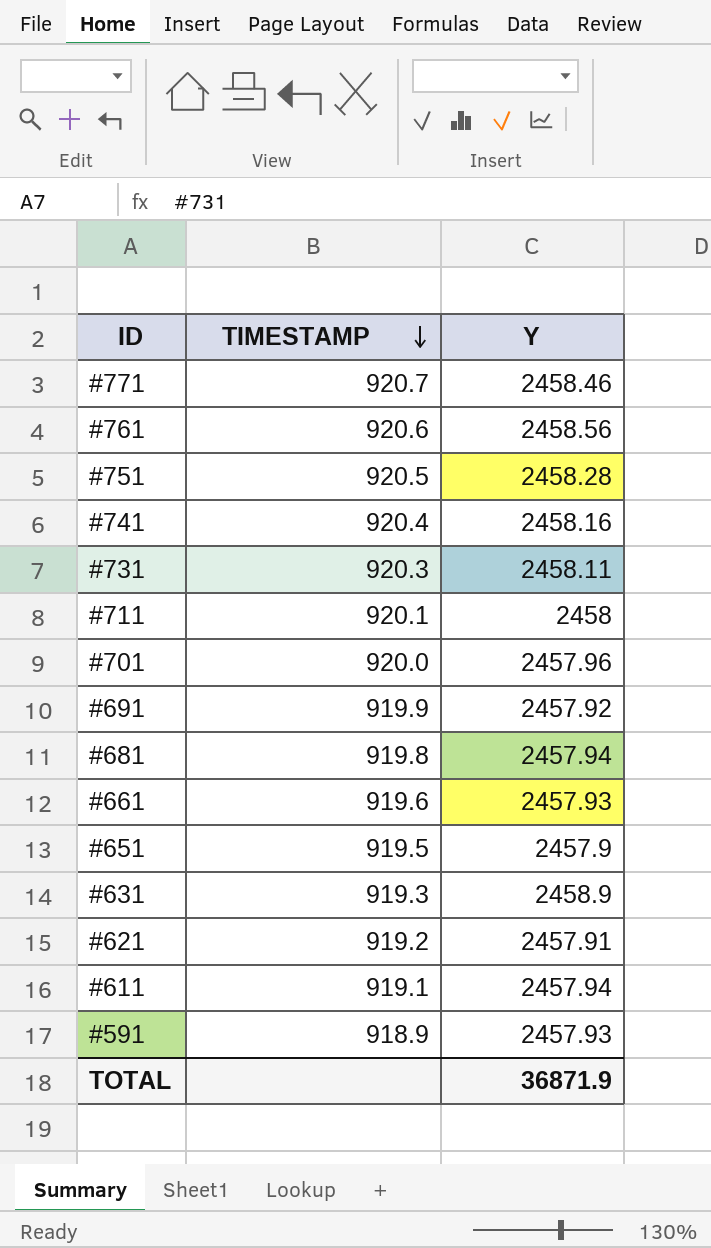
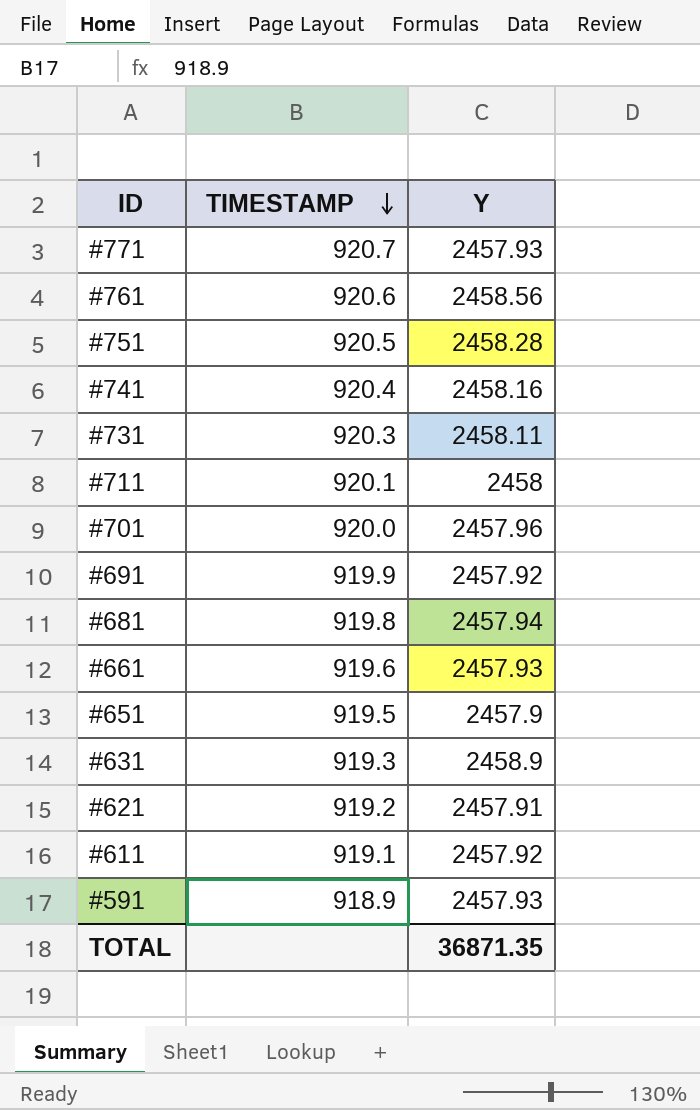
#771 | Y: 2458.46 -> 2457.93
#611 | Y: 2457.94 -> 2457.92
TOTAL | Y: 36871.9 -> 36871.35

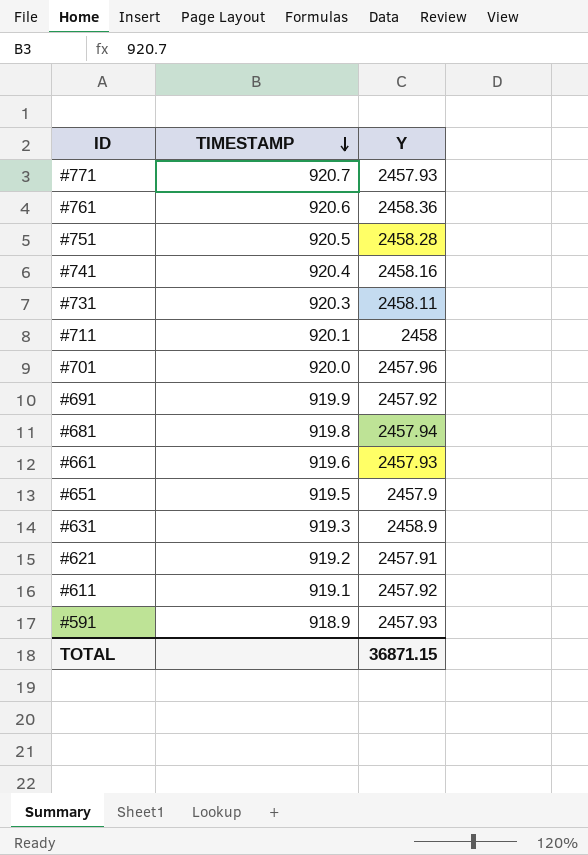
#761 | Y: 2458.56 -> 2458.36
TOTAL | Y: 36871.35 -> 36871.15

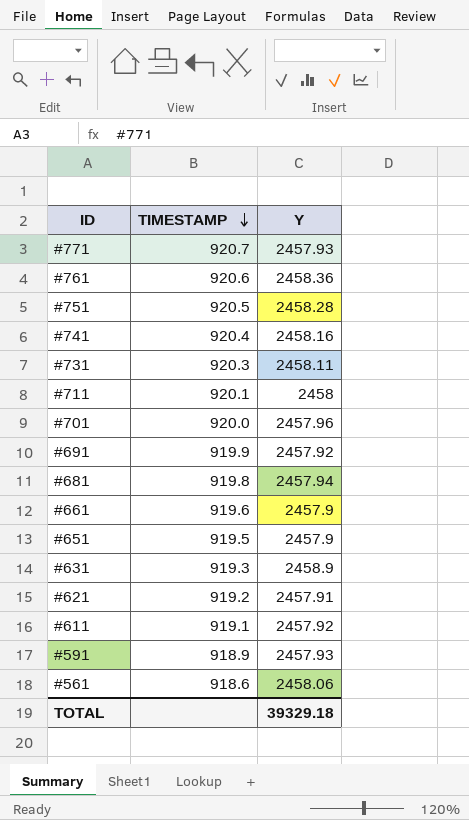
#661 | Y: 2457.93 -> 2457.9
row #561: none -> 918.6 | 2458.06
TOTAL | Y: 36871.15 -> 39329.18

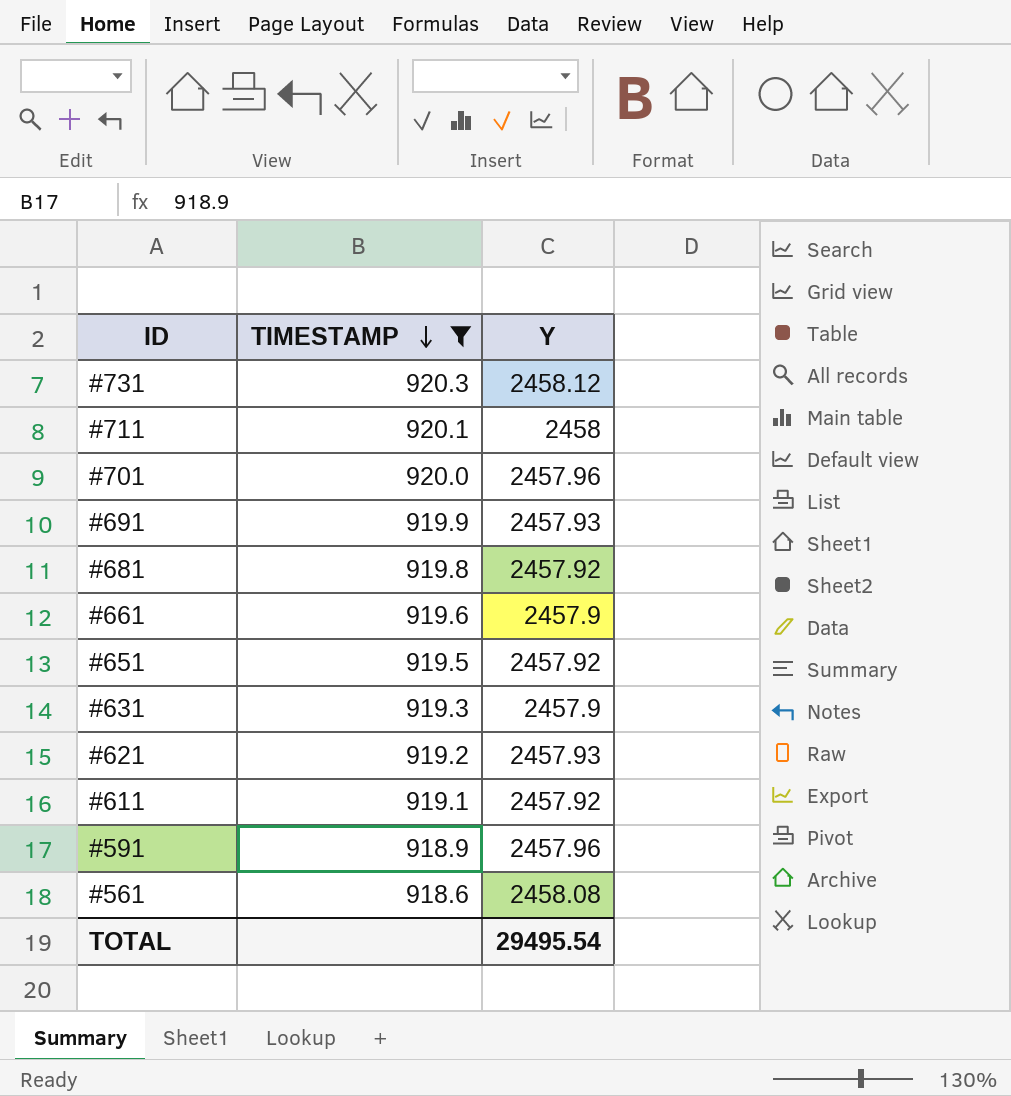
filter: none -> TIMESTAMP <= 920.3
#731 | Y: 2458.11 -> 2458.12
#691 | Y: 2457.92 -> 2457.93
#681 | Y: 2457.94 -> 2457.92
#651 | Y: 2457.9 -> 2457.92
#631 | Y: 2458.9 -> 2457.9
#621 | Y: 2457.91 -> 2457.93
#591 | Y: 2457.93 -> 2457.96
#561 | Y: 2458.06 -> 2458.08
TOTAL | Y: 39329.18 -> 29495.54

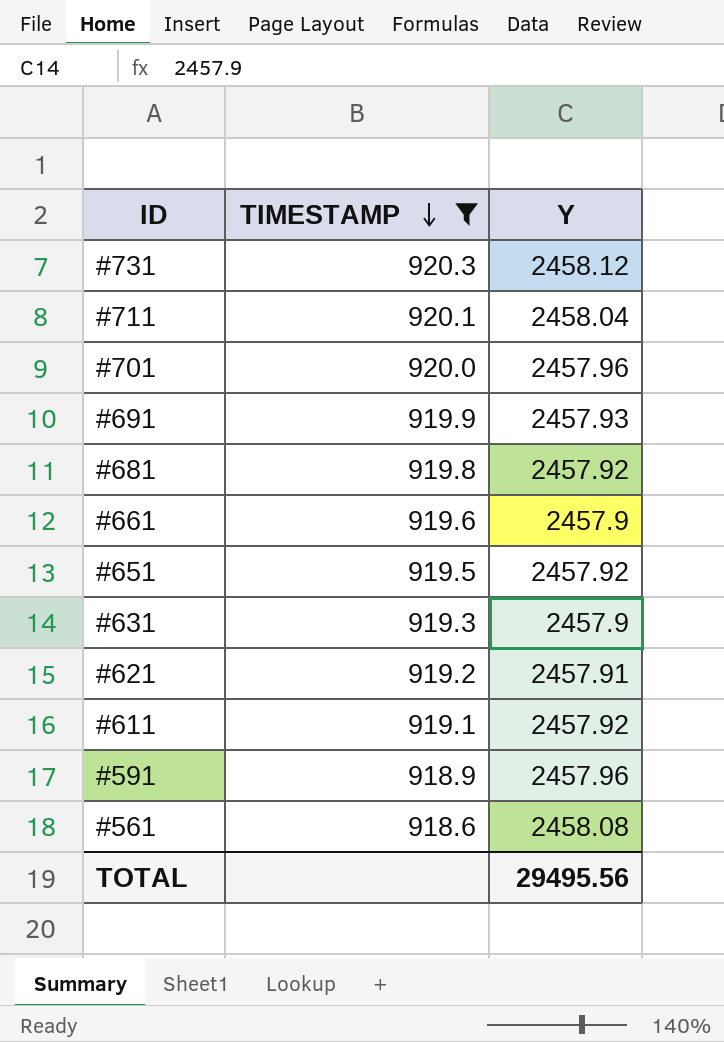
#711 | Y: 2458 -> 2458.04
#621 | Y: 2457.93 -> 2457.91
TOTAL | Y: 29495.54 -> 29495.56

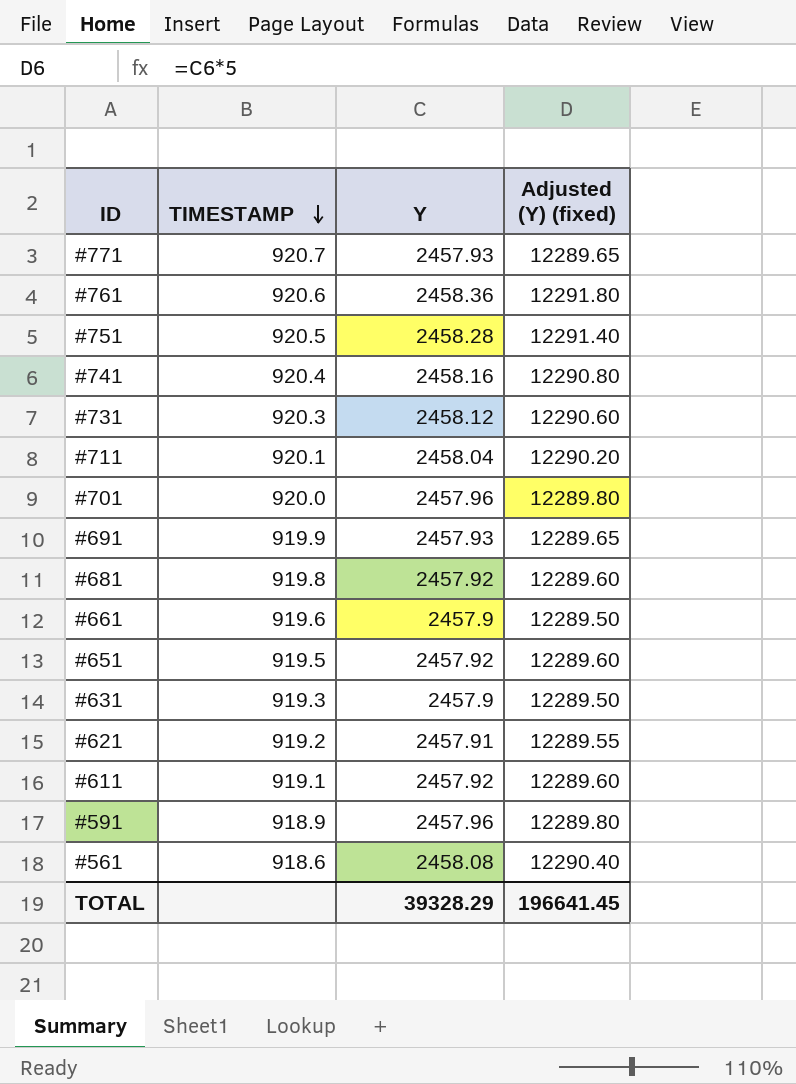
filter: TIMESTAMP <= 920.3 -> none
column Adjusted (Y) (fixed) | formula: none -> [Y] * 5
TOTAL | Y: 29495.56 -> 39328.29

